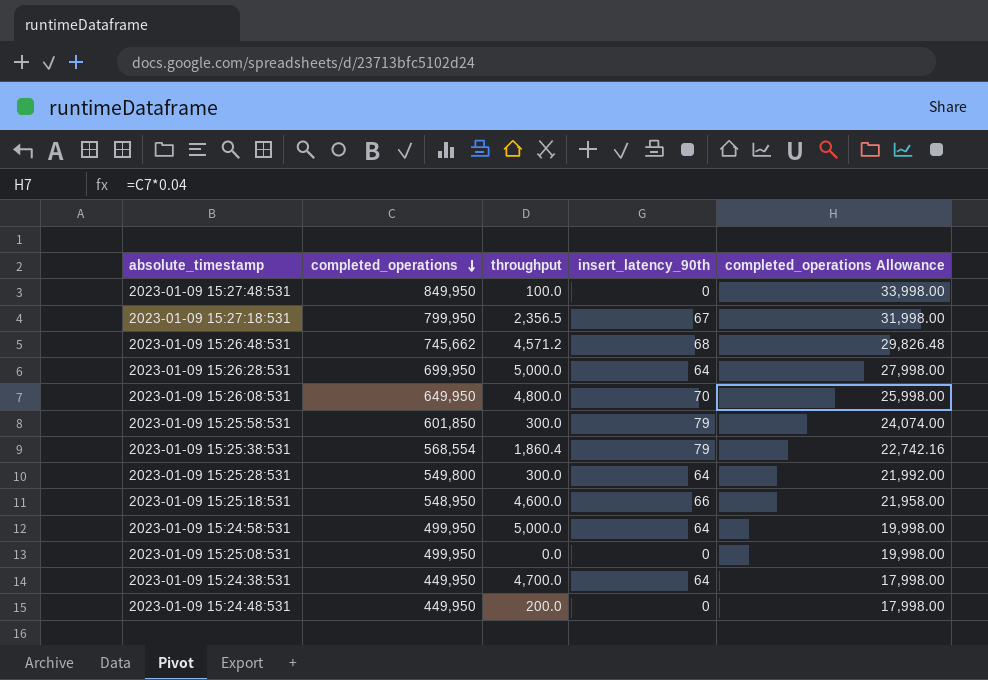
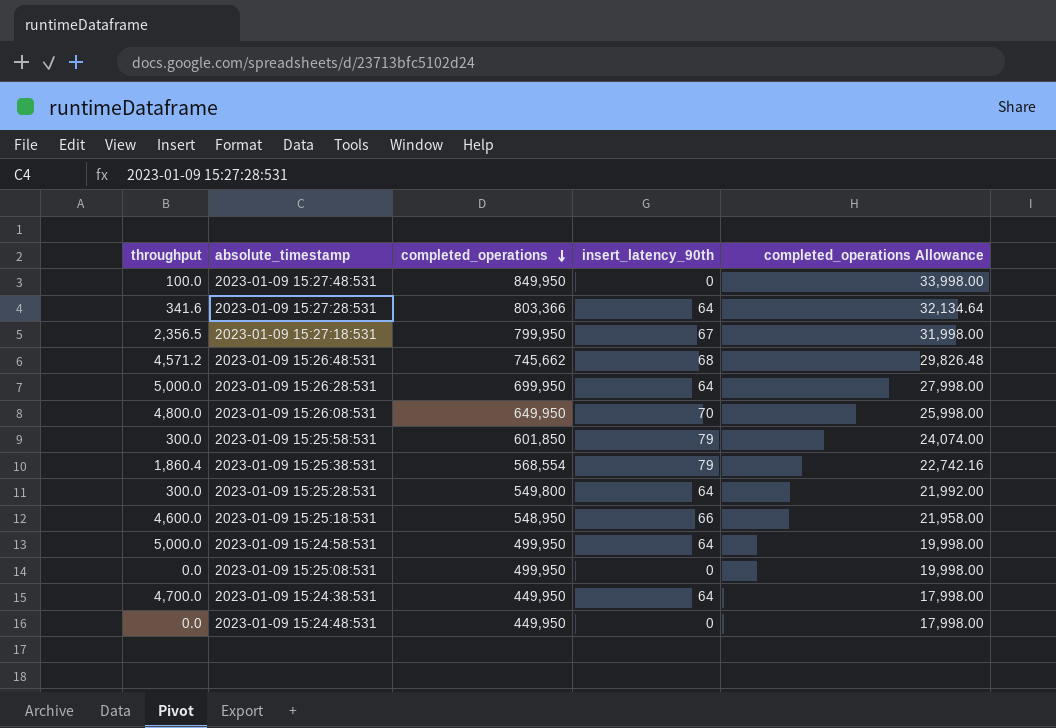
column throughput | position: 3 -> 1
row 2023-01-09 15:27:28:531: none -> 341.6 | 803,366 | 64 | 32,134.64
2023-01-09 15:24:48:531 | throughput: 200.0 -> 0.0

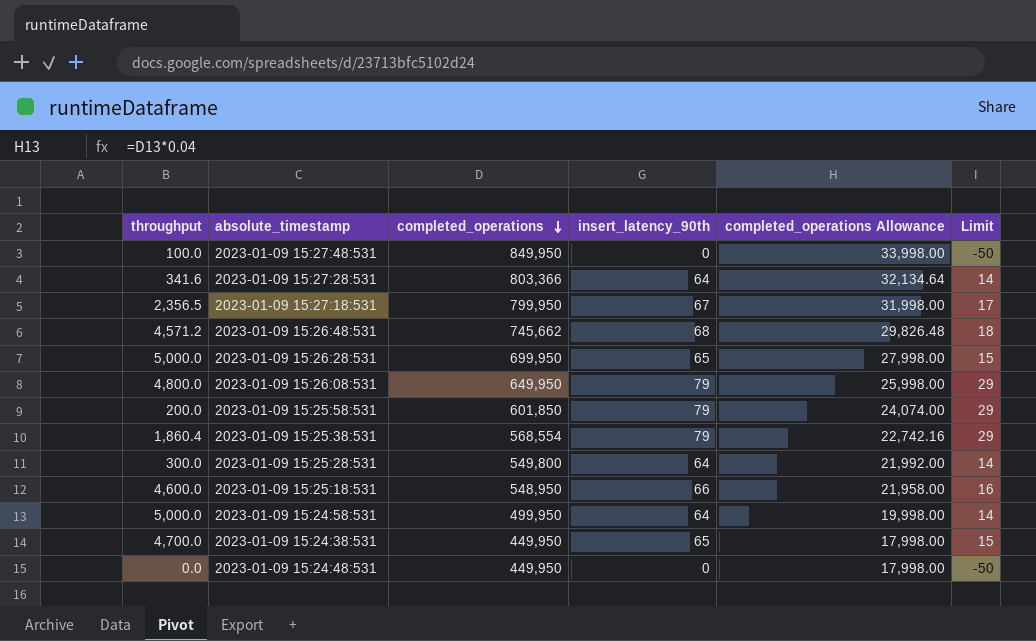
column Limit | formula: none -> [insert_latency_90th] - 50
row 2023-01-09 15:25:08:531: 0.0 | 499,950 | 0 | 19,998.00 -> none
2023-01-09 15:26:28:531 | insert_latency_90th: 64 -> 65
2023-01-09 15:26:08:531 | insert_latency_90th: 70 -> 79
2023-01-09 15:25:58:531 | throughput: 300.0 -> 200.0
2023-01-09 15:24:38:531 | insert_latency_90th: 64 -> 65

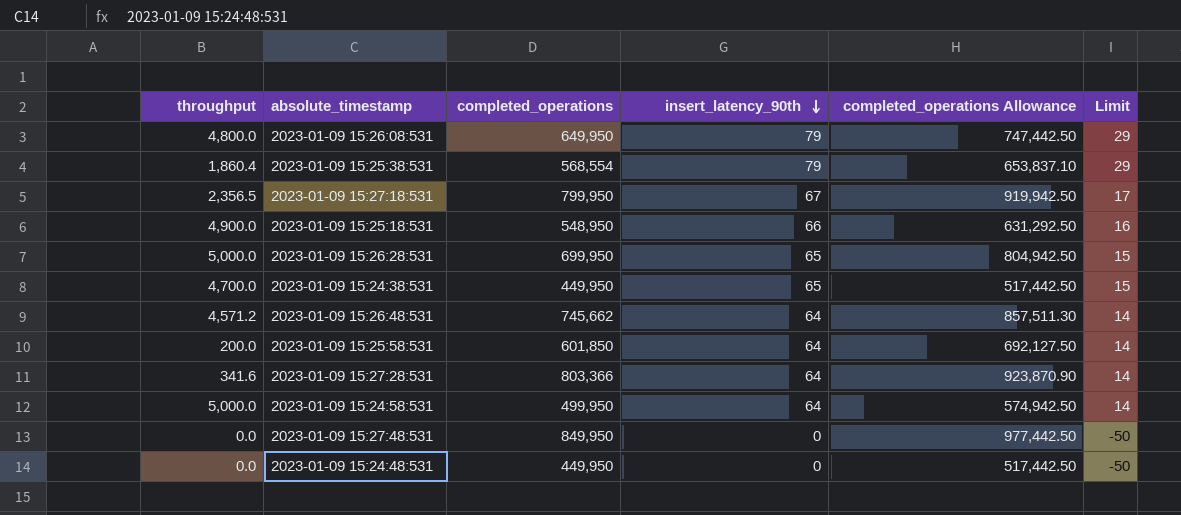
row order: completed_operations descending -> insert_latency_90th descending
column completed_operations Allowance | formula: [completed_operations] * 0.04 -> [completed_operations] * 1.15
row 2023-01-09 15:25:28:531: 300.0 | 549,800 | 64 | 21,992.00 | 14 -> none
2023-01-09 15:25:18:531 | throughput: 4,600.0 -> 4,900.0
2023-01-09 15:26:48:531 | insert_latency_90th: 68 -> 64
2023-01-09 15:26:48:531 | Limit: 18 -> 14
2023-01-09 15:25:58:531 | insert_latency_90th: 79 -> 64
2023-01-09 15:25:58:531 | Limit: 29 -> 14
2023-01-09 15:27:48:531 | throughput: 100.0 -> 0.0

